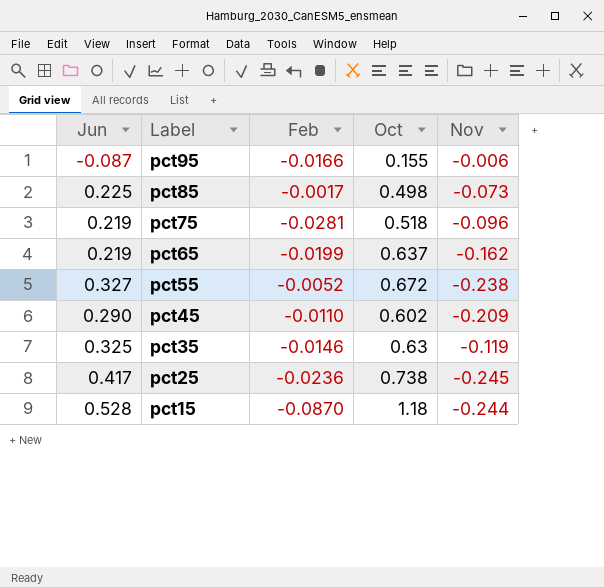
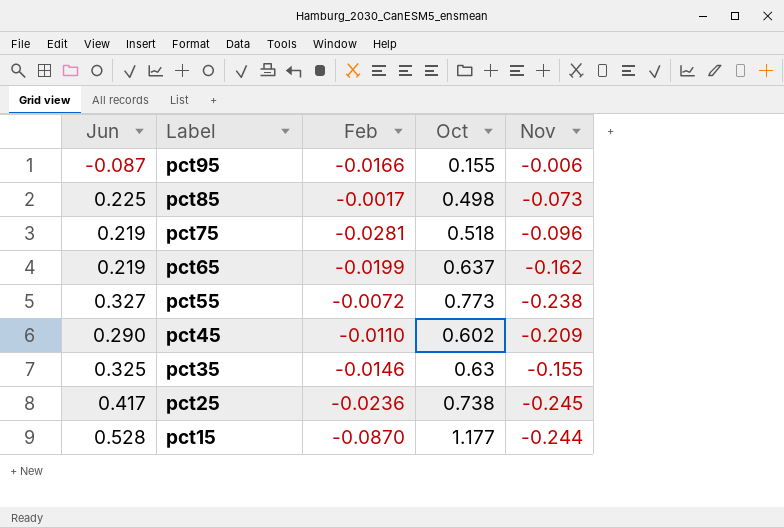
pct55 | Feb: -0.0052 -> -0.0072
pct55 | Oct: 0.672 -> 0.773
pct35 | Nov: -0.119 -> -0.155
pct15 | Oct: 1.18 -> 1.177

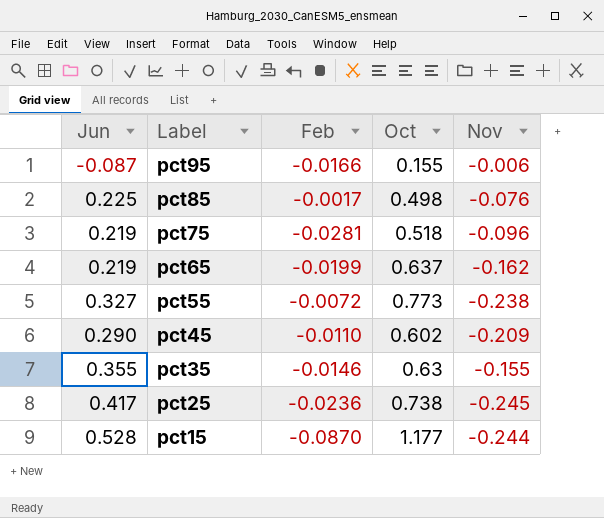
pct85 | Nov: -0.073 -> -0.076
pct35 | Jun: 0.325 -> 0.355

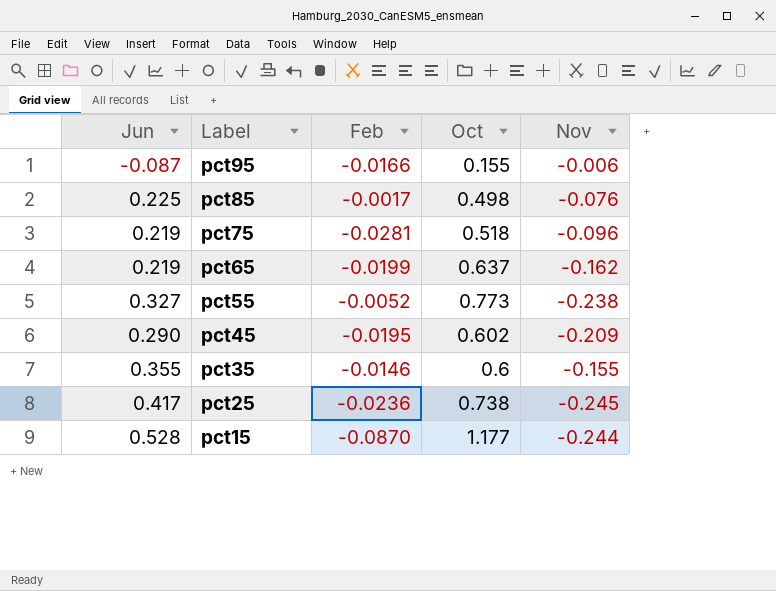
pct55 | Feb: -0.0072 -> -0.0052
pct45 | Feb: -0.0110 -> -0.0195
pct35 | Oct: 0.63 -> 0.6

